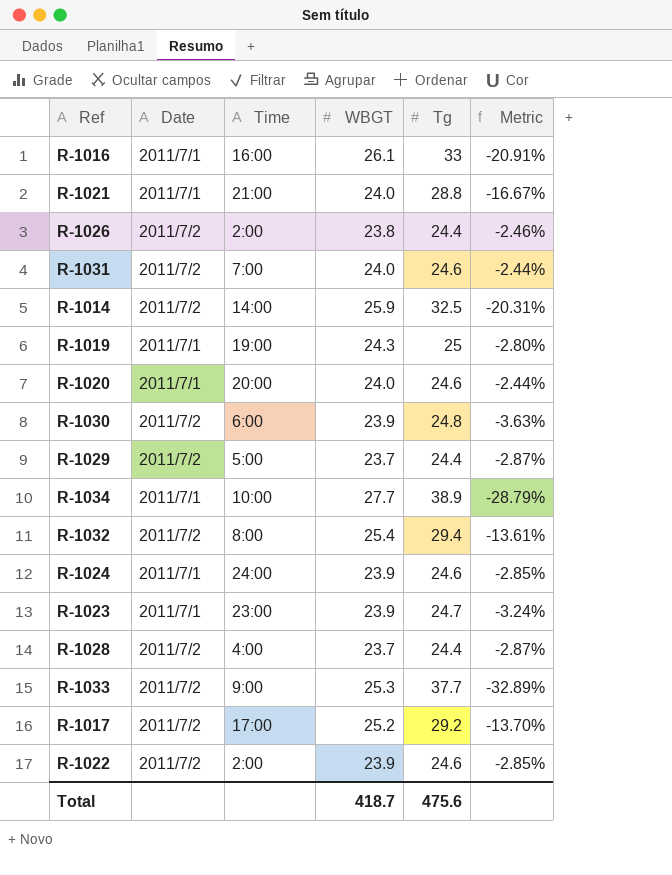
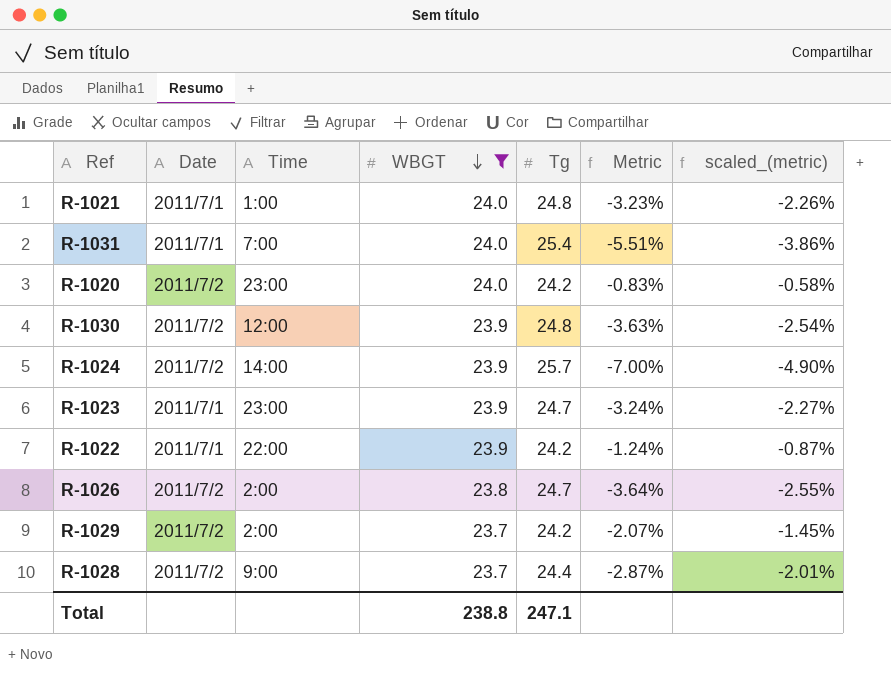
filter: none -> WBGT <= 24.0
row order: none -> WBGT descending
column scaled_(metric) | formula: none -> [Metric] * 0.7
R-1021 | Time: 21:00 -> 1:00
R-1021 | Tg: 28.8 -> 24.8
R-1021 | Metric: -16.67% -> -3.23%
R-1031 | Date: 2011/7/2 -> 2011/7/1
R-1031 | Tg: 24.6 -> 25.4
R-1031 | Metric: -2.44% -> -5.51%
R-1020 | Date: 2011/7/1 -> 2011/7/2
R-1020 | Time: 20:00 -> 23:00
R-1020 | Tg: 24.6 -> 24.2
R-1020 | Metric: -2.44% -> -0.83%
R-1030 | Time: 6:00 -> 12:00
R-1024 | Date: 2011/7/1 -> 2011/7/2
R-1024 | Time: 24:00 -> 14:00
R-1024 | Tg: 24.6 -> 25.7
R-1024 | Metric: -2.85% -> -7.00%
R-1022 | Date: 2011/7/2 -> 2011/7/1
R-1022 | Time: 2:00 -> 22:00
R-1022 | Tg: 24.6 -> 24.2
R-1022 | Metric: -2.85% -> -1.24%
R-1026 | Tg: 24.4 -> 24.7
R-1026 | Metric: -2.46% -> -3.64%
R-1029 | Time: 5:00 -> 2:00
R-1029 | Tg: 24.4 -> 24.2
R-1029 | Metric: -2.87% -> -2.07%
R-1028 | Time: 4:00 -> 9:00
Total | WBGT: 418.7 -> 238.8
Total | Tg: 475.6 -> 247.1

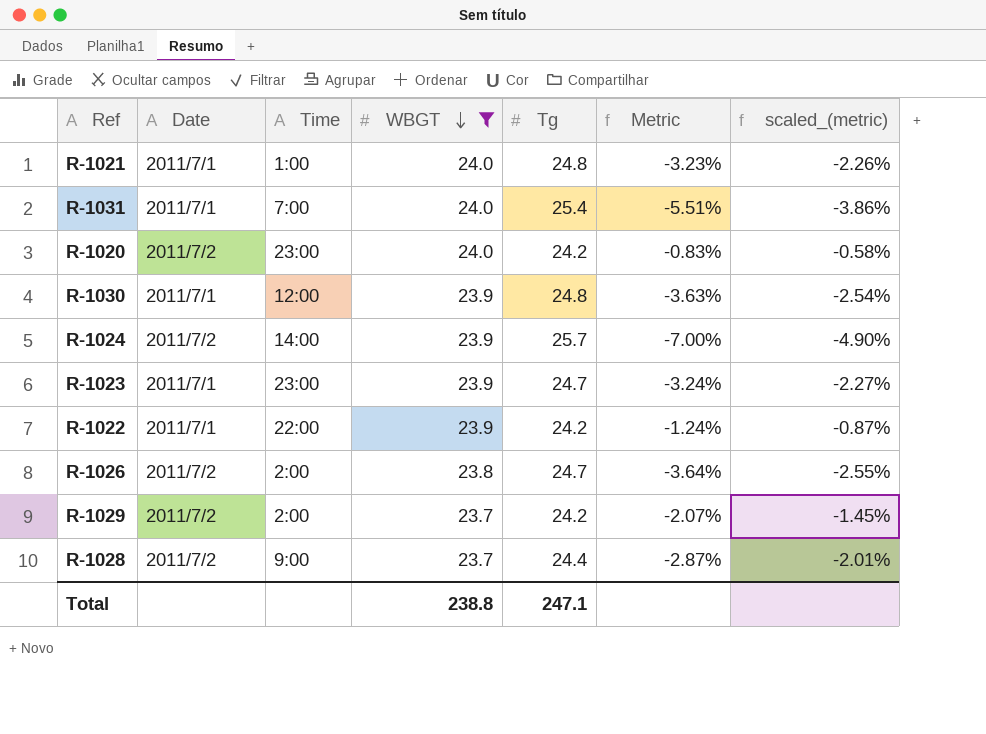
R-1030 | Date: 2011/7/2 -> 2011/7/1

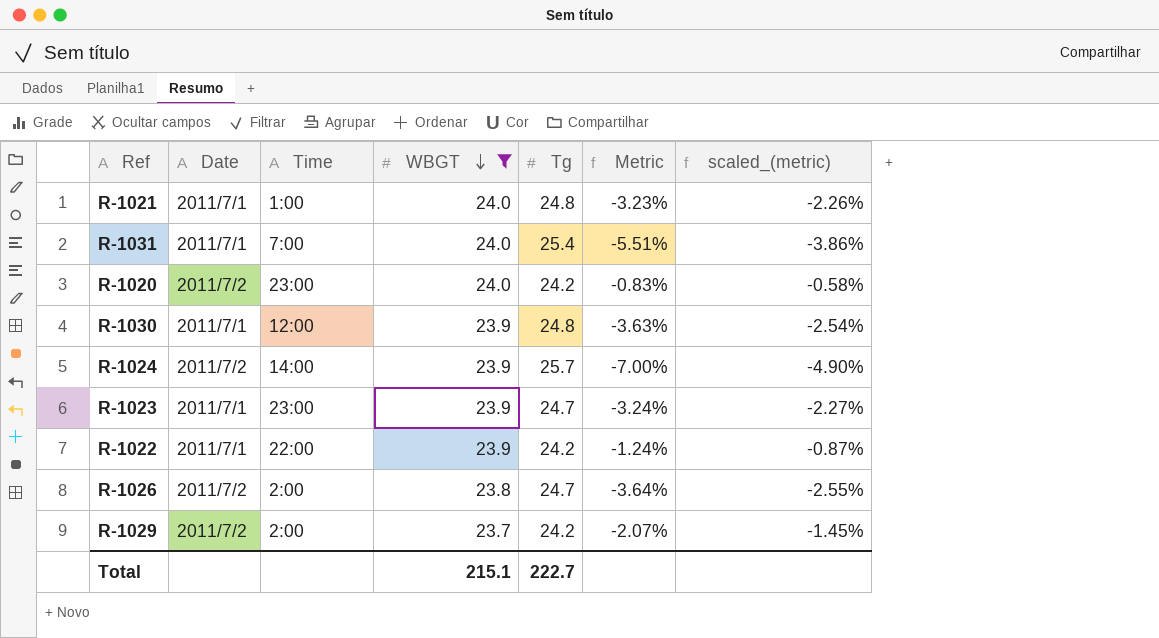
row R-1028: 2011/7/2 | 9:00 | 23.7 | 24.4 | -2.87% | -2.01% -> none
Total | WBGT: 238.8 -> 215.1
Total | Tg: 247.1 -> 222.7

